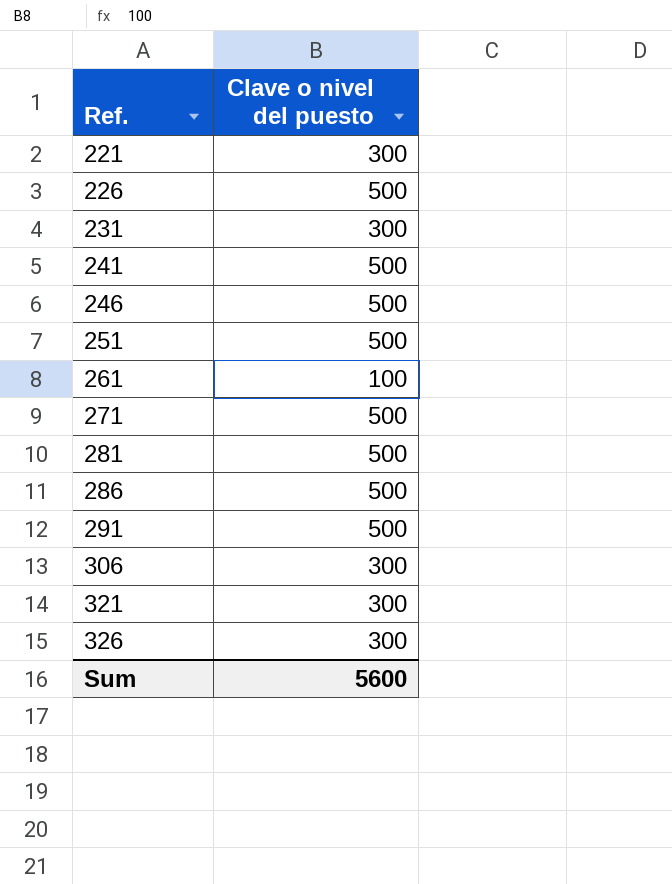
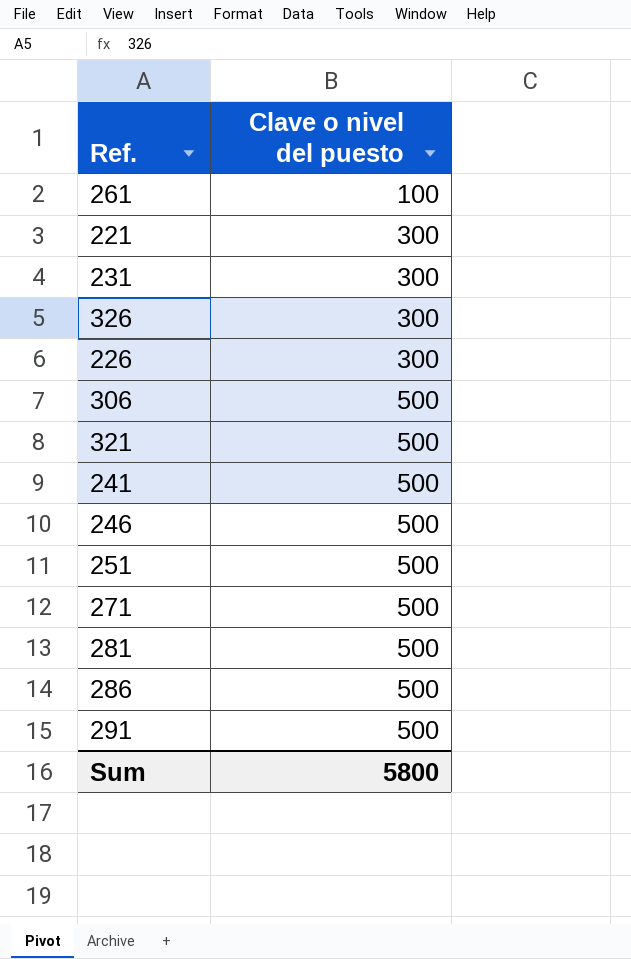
row order: Ref. ascending -> Clave o nivel del puesto ascending
226 | Clave o nivel del puesto: 500 -> 300
306 | Clave o nivel del puesto: 300 -> 500
321 | Clave o nivel del puesto: 300 -> 500
Sum | Clave o nivel del puesto: 5600 -> 5800

